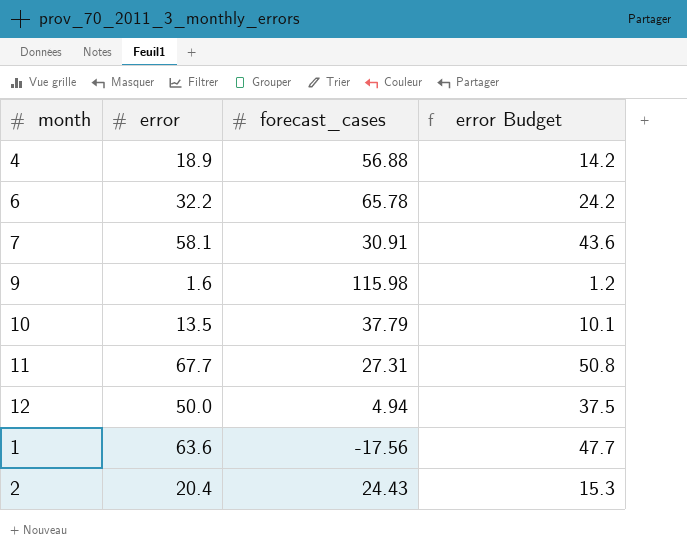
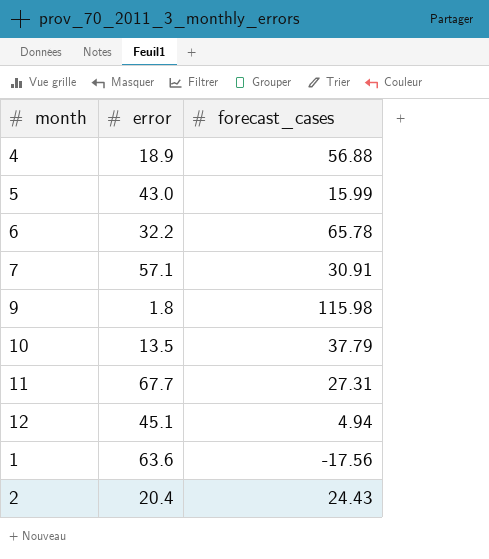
column error Budget | formula: [error] * 0.75 -> none
row 5: none -> 43.0 | 15.99
7 | error: 58.1 -> 57.1
9 | error: 1.6 -> 1.8
12 | error: 50.0 -> 45.1

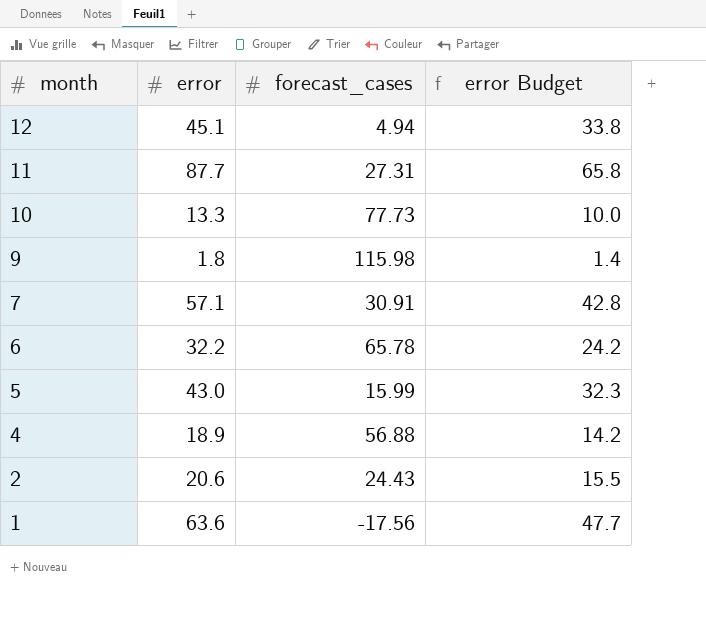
row order: none -> month descending
column error Budget | formula: none -> [error] * 0.75
11 | error: 67.7 -> 87.7
10 | error: 13.5 -> 13.3
10 | forecast_cases: 37.79 -> 77.73
2 | error: 20.4 -> 20.6

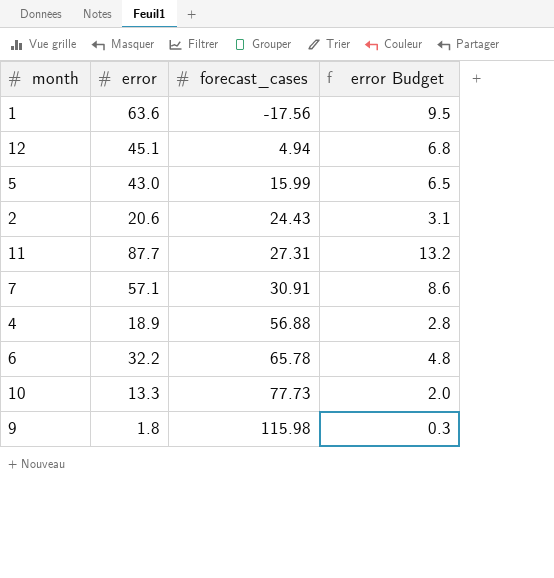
row order: month descending -> forecast_cases ascending
column error Budget | formula: [error] * 0.75 -> [error] * 0.15

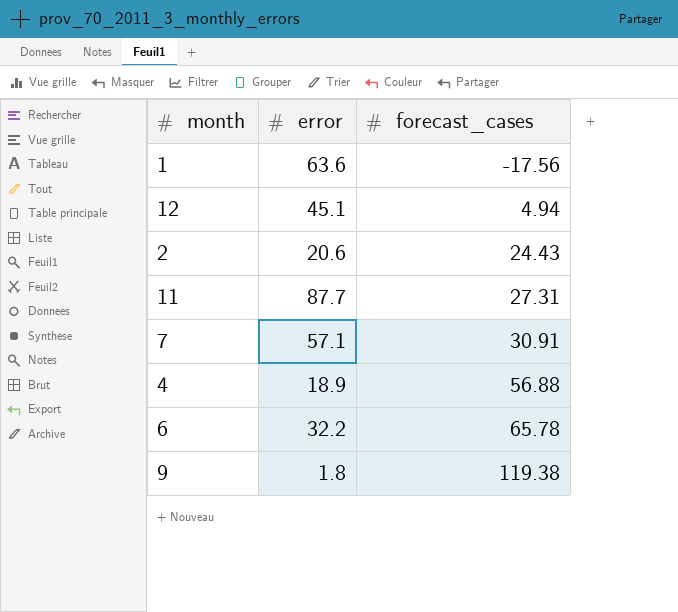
column error Budget | formula: [error] * 0.15 -> none
row 5: 43.0 | 15.99 | 6.5 -> none
row 10: 13.3 | 77.73 | 2.0 -> none
9 | forecast_cases: 115.98 -> 119.38

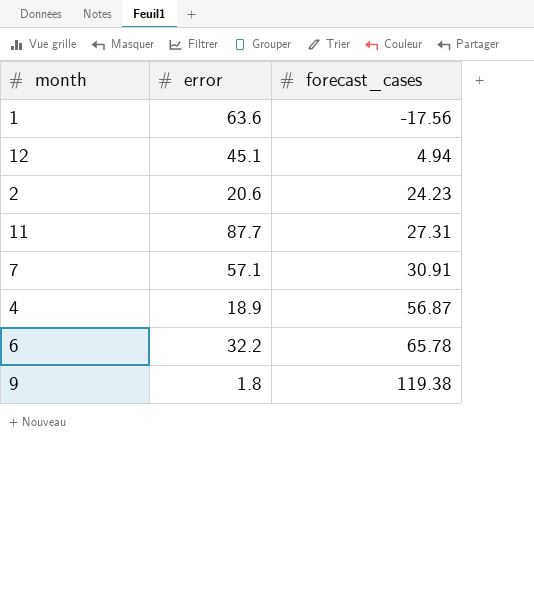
2 | forecast_cases: 24.43 -> 24.23
4 | forecast_cases: 56.88 -> 56.87

